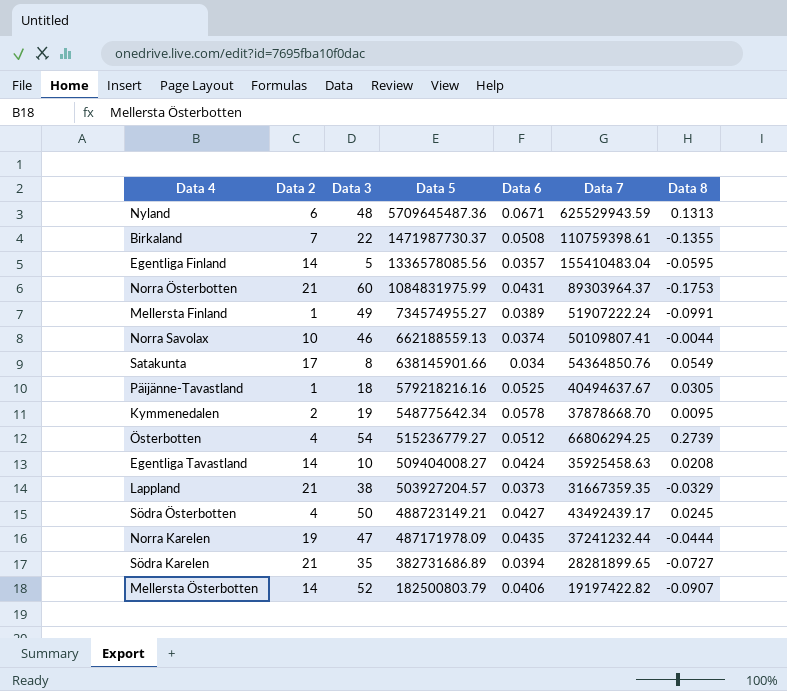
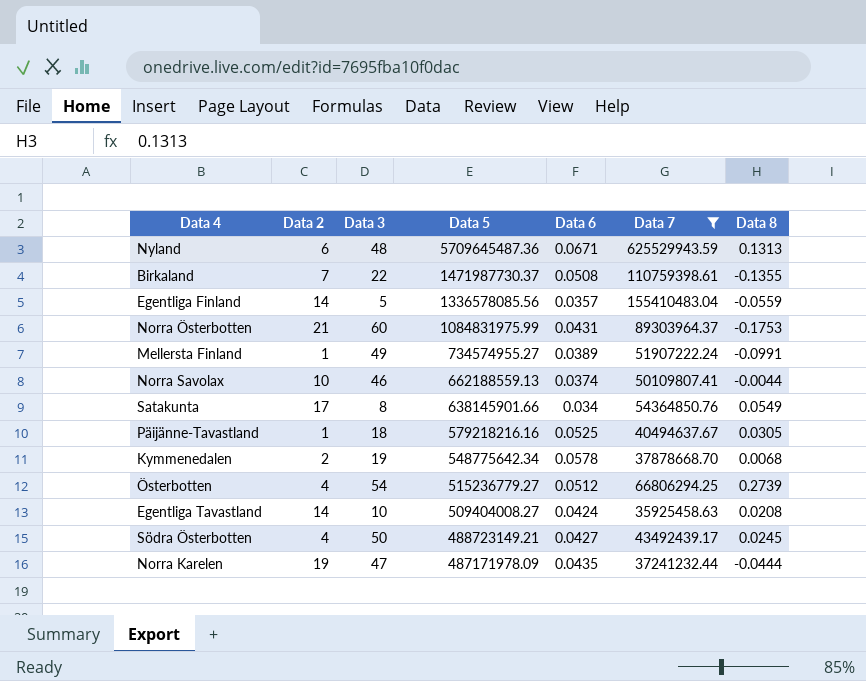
filter: none -> Data 7 >= 35925458.63
Egentliga Finland | Data 8: -0.0595 -> -0.0559
Kymmenedalen | Data 8: 0.0095 -> 0.0068

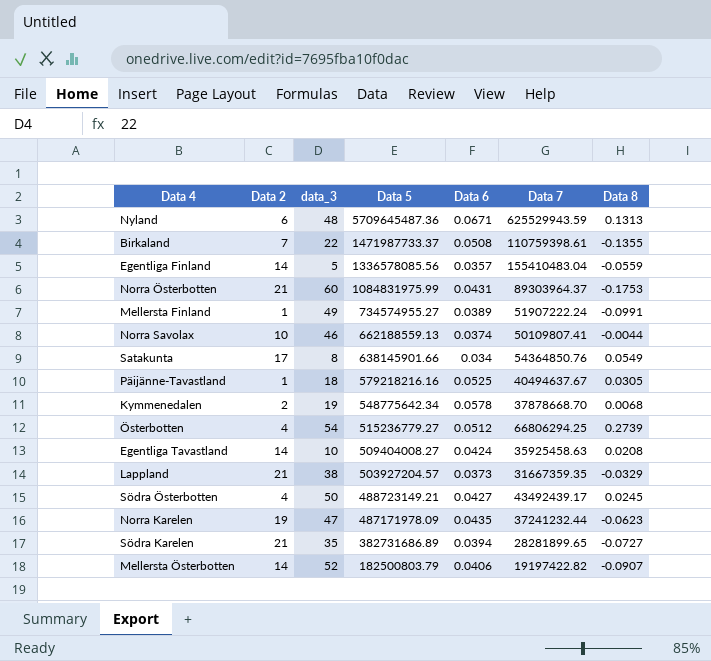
filter: Data 7 >= 35925458.63 -> none
column name: Data 3 -> data_3
Birkaland | Data 5: 1471987730.37 -> 1471987733.37
Norra Karelen | Data 8: -0.0444 -> -0.0623

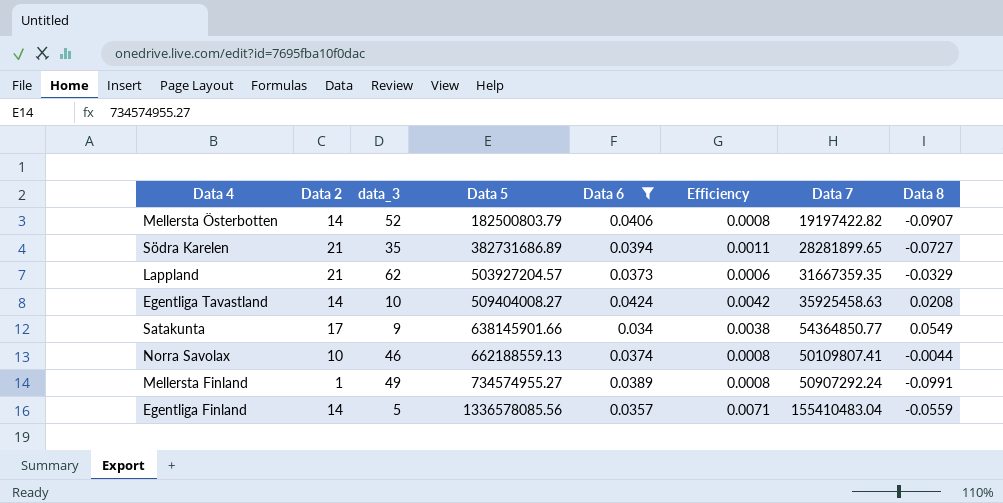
filter: none -> Data 6 <= 0.0424
row order: Data 5 descending -> Data 5 ascending
column Efficiency | formula: none -> [Data 6] / [data_3]
Lappland | data_3: 38 -> 62
Satakunta | data_3: 8 -> 9
Satakunta | Data 7: 54364850.76 -> 54364850.77
Mellersta Finland | Data 7: 51907222.24 -> 50907292.24

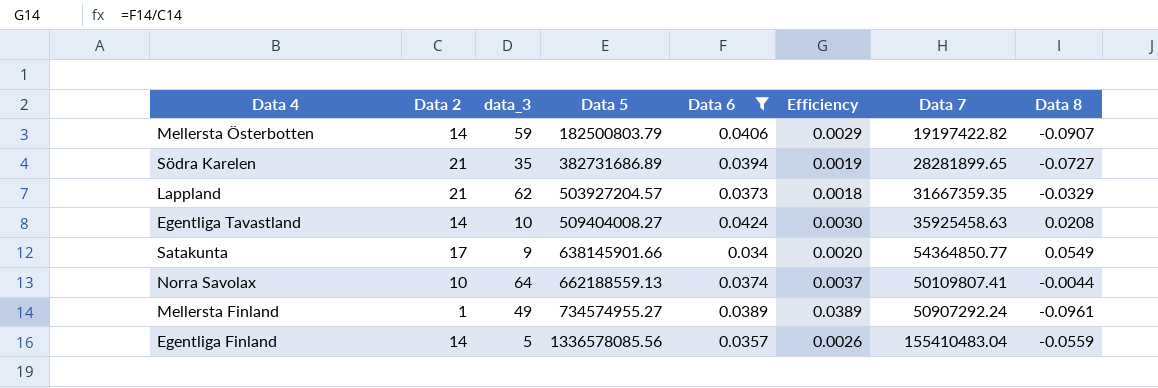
column Efficiency | formula: [Data 6] / [data_3] -> [Data 6] / [Data 2]
Mellersta Österbotten | data_3: 52 -> 59
Norra Savolax | data_3: 46 -> 64
Mellersta Finland | Data 8: -0.0991 -> -0.0961

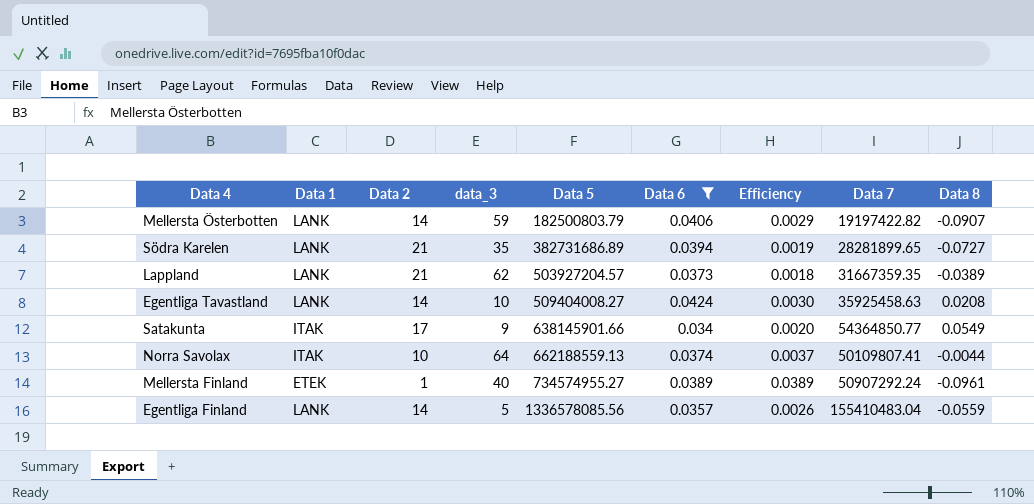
column Data 1 | position: none -> 2
Lappland | Data 8: -0.0329 -> -0.0389
Mellersta Finland | data_3: 49 -> 40

